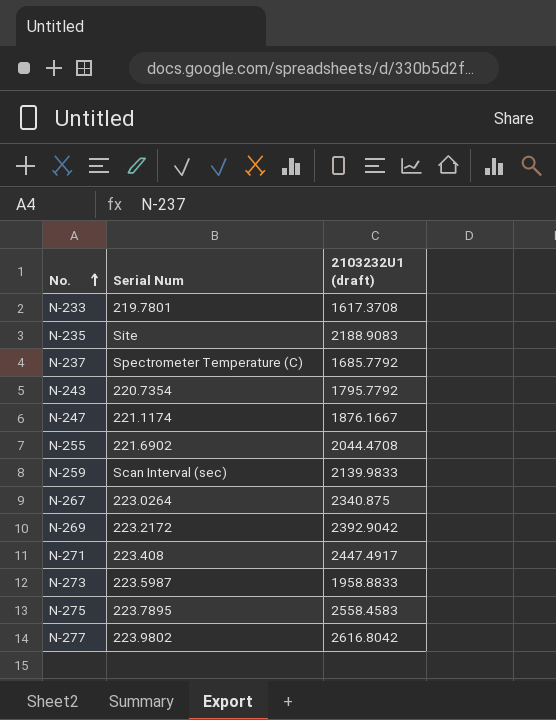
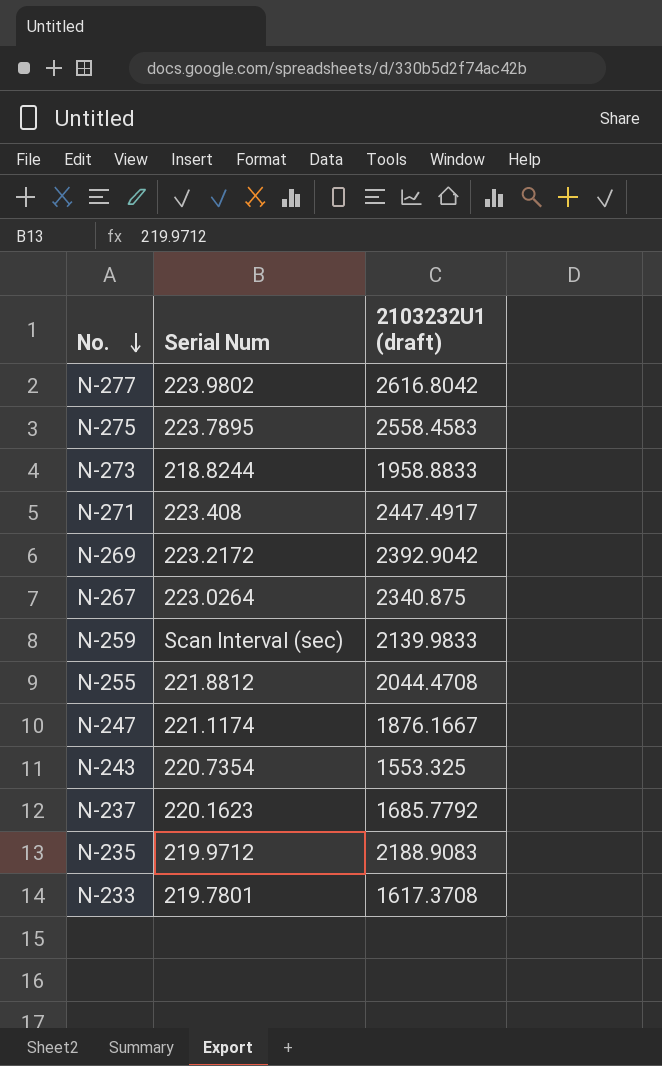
row order: No. ascending -> No. descending
N-273 | Serial Num: 223.5987 -> 218.8244
N-255 | Serial Num: 221.6902 -> 221.8812
N-243 | 2103232U1 (draft): 1795.7792 -> 1553.325
N-237 | Serial Num: Spectrometer Temperature (C) -> 220.1623
N-235 | Serial Num: Site -> 219.9712

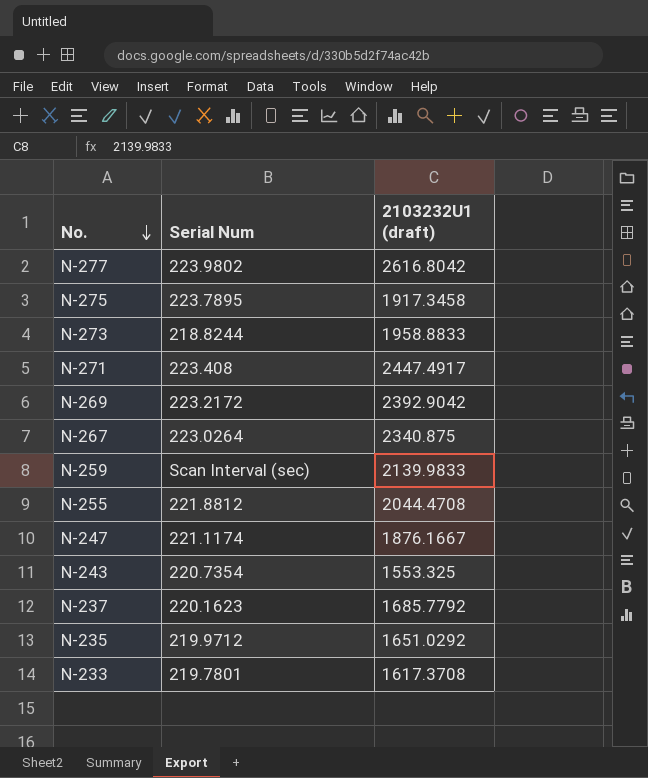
N-275 | 2103232U1 (draft): 2558.4583 -> 1917.3458
N-235 | 2103232U1 (draft): 2188.9083 -> 1651.0292

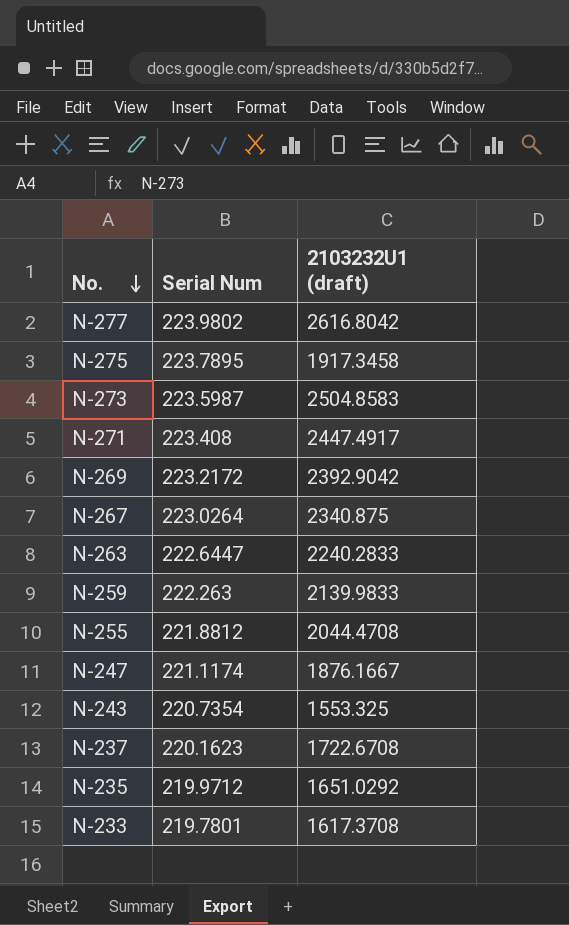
N-273 | Serial Num: 218.8244 -> 223.5987
N-273 | 2103232U1 (draft): 1958.8833 -> 2504.8583
row N-263: none -> 222.6447 | 2240.2833
N-259 | Serial Num: Scan Interval (sec) -> 222.263
N-237 | 2103232U1 (draft): 1685.7792 -> 1722.6708

